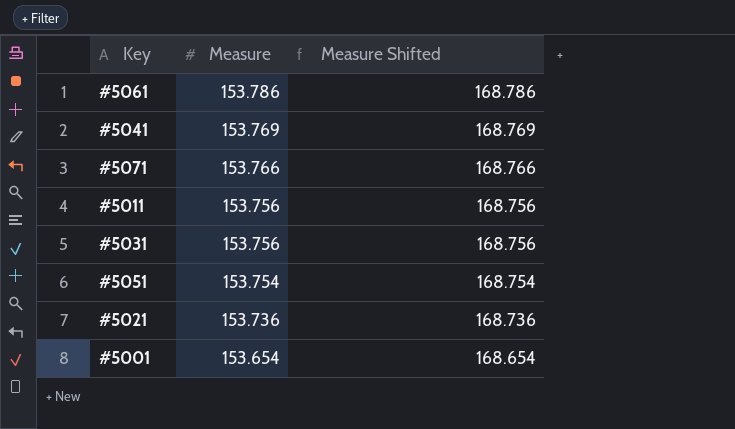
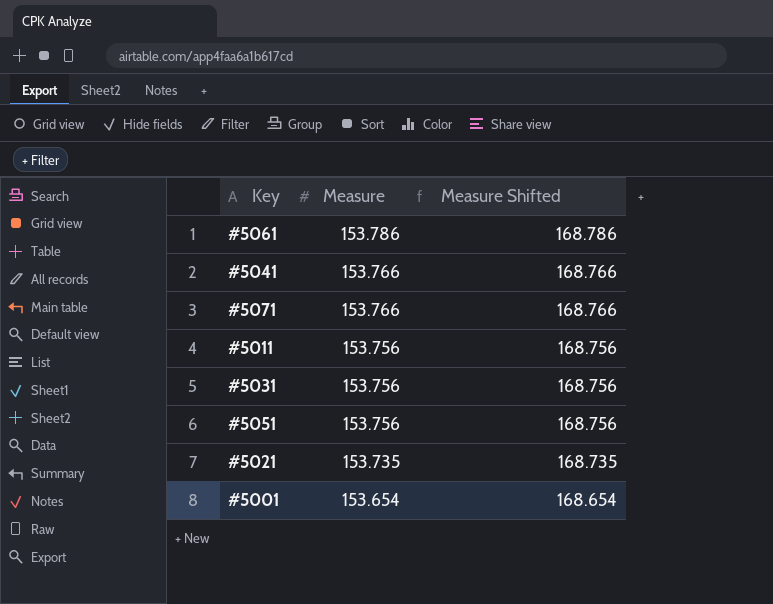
#5041 | Measure: 153.769 -> 153.766
#5041 | Measure Shifted: 168.769 -> 168.766
#5051 | Measure: 153.754 -> 153.756
#5051 | Measure Shifted: 168.754 -> 168.756
#5021 | Measure: 153.736 -> 153.735
#5021 | Measure Shifted: 168.736 -> 168.735

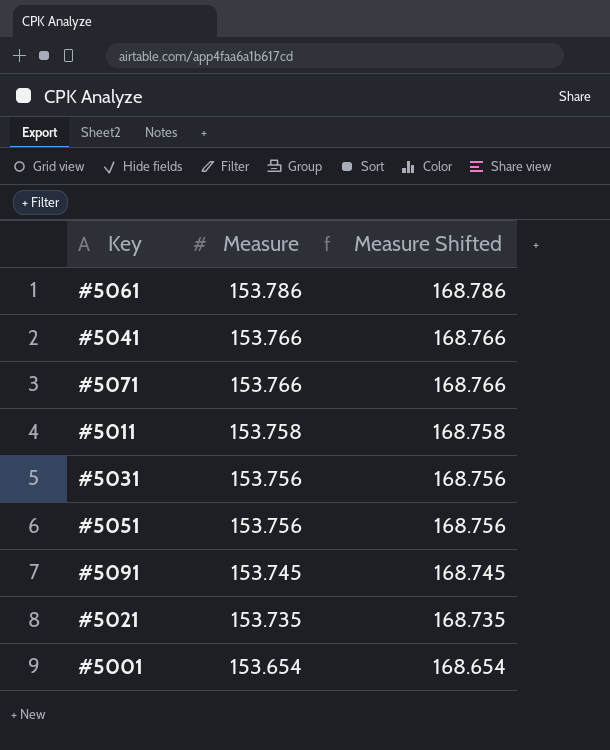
#5011 | Measure: 153.756 -> 153.758
#5011 | Measure Shifted: 168.756 -> 168.758
row #5091: none -> 153.745 | 168.745

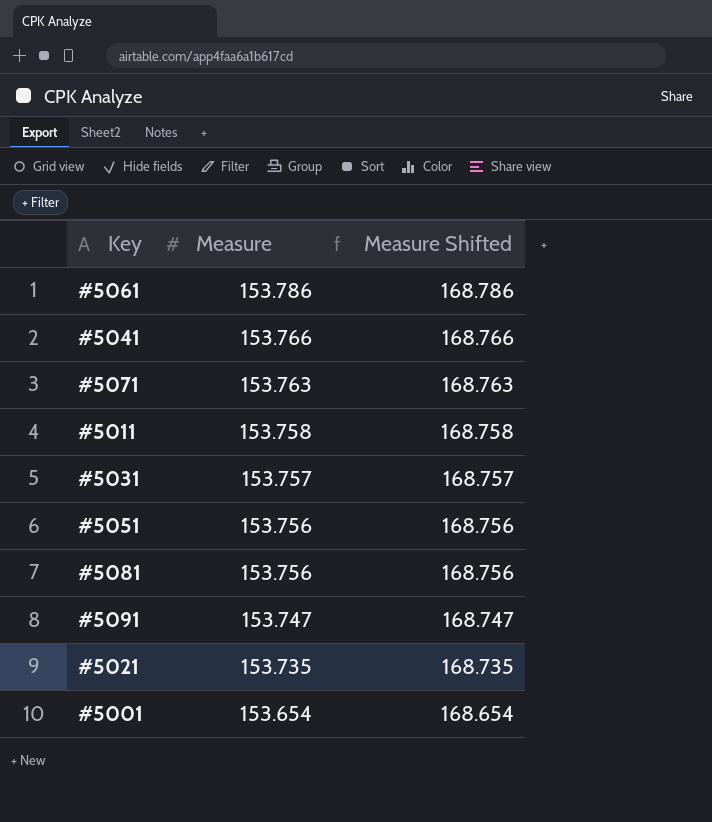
#5071 | Measure: 153.766 -> 153.763
#5071 | Measure Shifted: 168.766 -> 168.763
#5031 | Measure: 153.756 -> 153.757
#5031 | Measure Shifted: 168.756 -> 168.757
row #5081: none -> 153.756 | 168.756
#5091 | Measure: 153.745 -> 153.747
#5091 | Measure Shifted: 168.745 -> 168.747

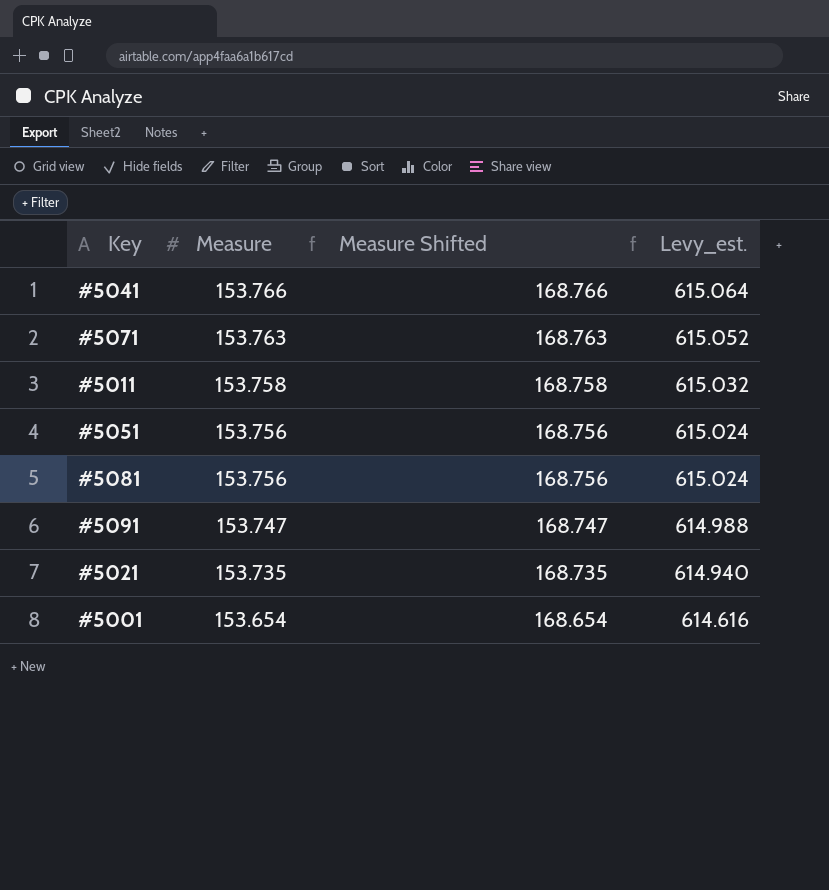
column Levy_est. | formula: none -> [Measure] * 4
row #5061: 153.786 | 168.786 -> none
row #5031: 153.757 | 168.757 -> none

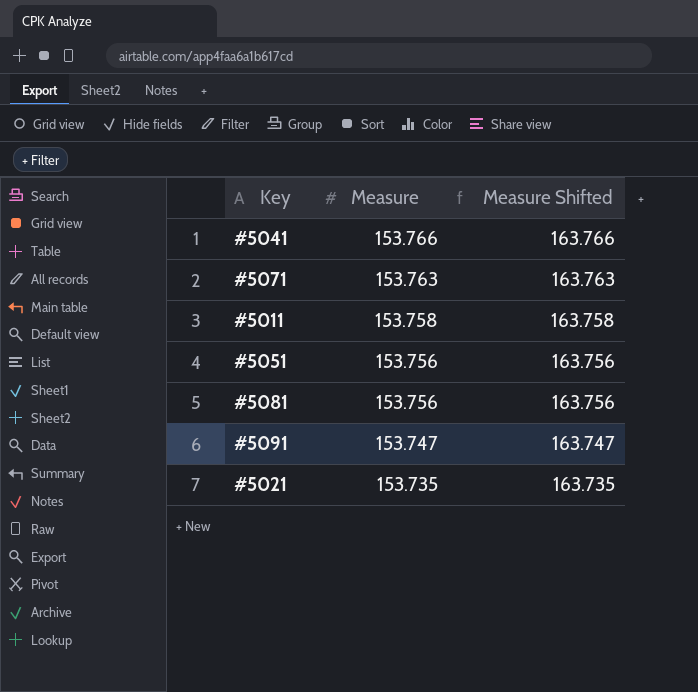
column Levy_est. | formula: [Measure] * 4 -> none
column Measure Shifted | formula: [Measure] + 15 -> [Measure] + 10
row #5001: 153.654 | 168.654 | 614.616 -> none

